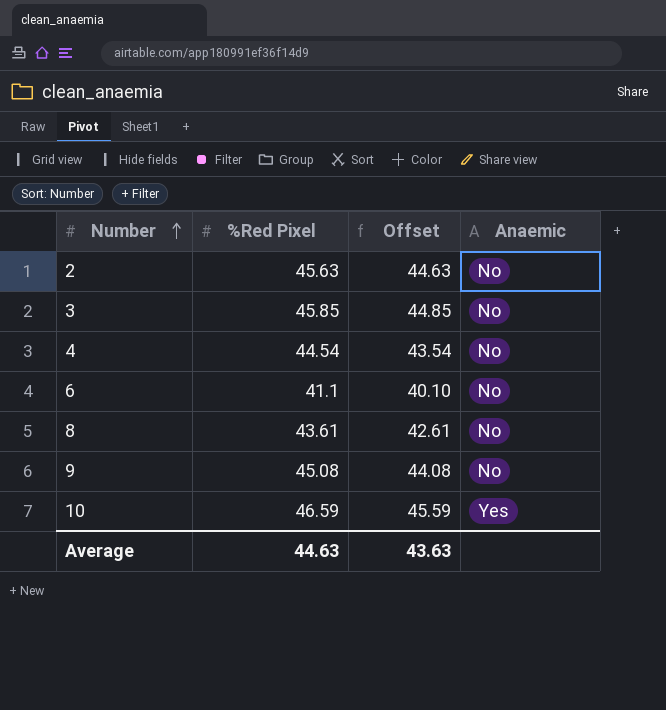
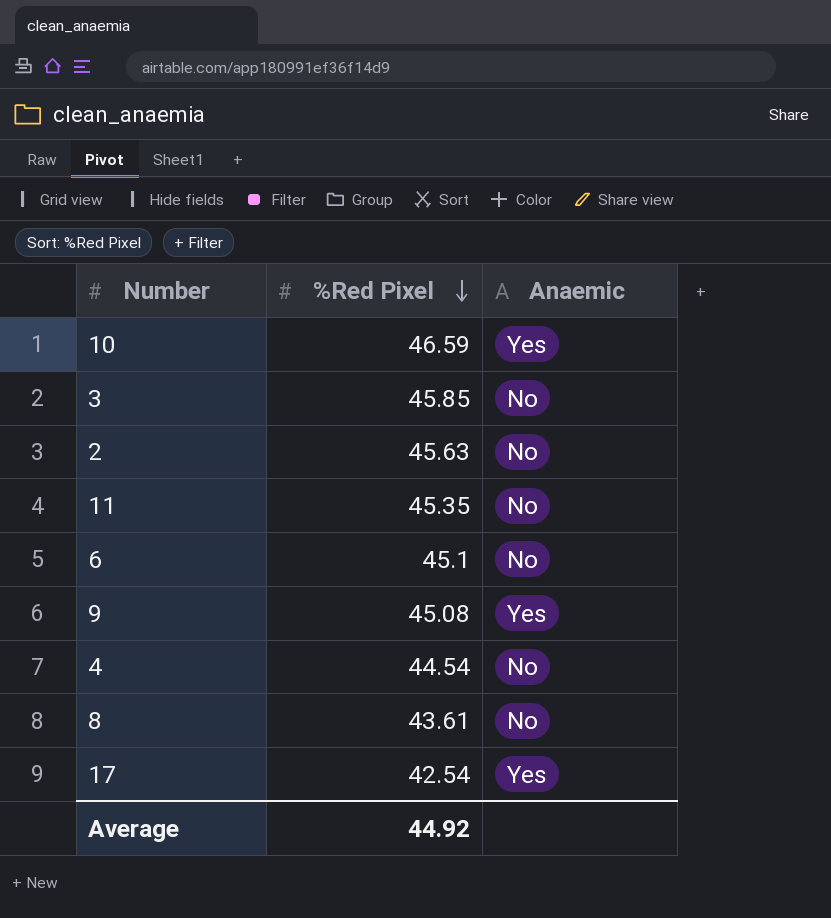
row order: Number ascending -> %Red Pixel descending
column Offset | formula: [%Red Pixel] - 1 -> none
row 11: none -> 45.35 | No
6 | %Red Pixel: 41.1 -> 45.1
9 | Anaemic: No -> Yes
row 17: none -> 42.54 | Yes
Average | %Red Pixel: 44.63 -> 44.92

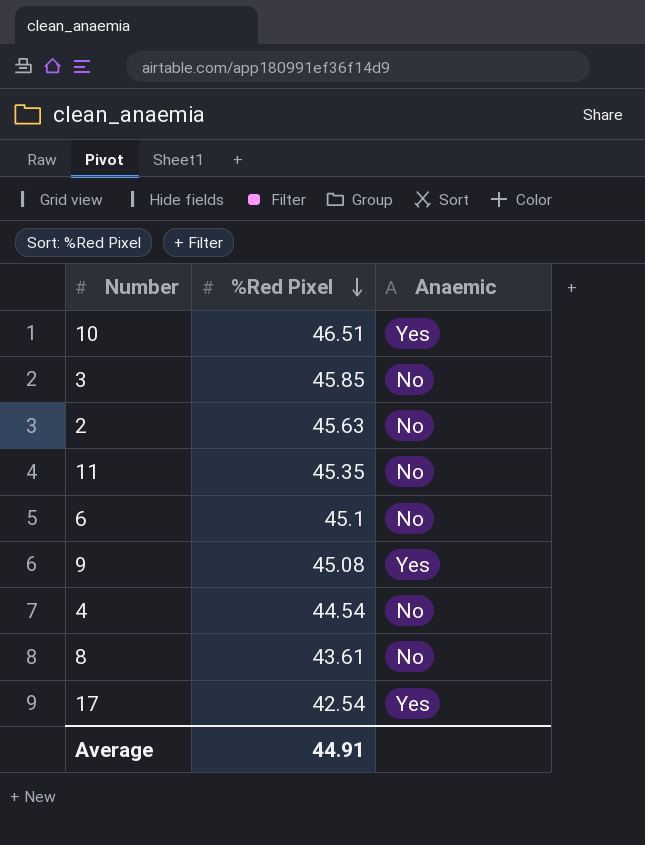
10 | %Red Pixel: 46.59 -> 46.51
Average | %Red Pixel: 44.92 -> 44.91

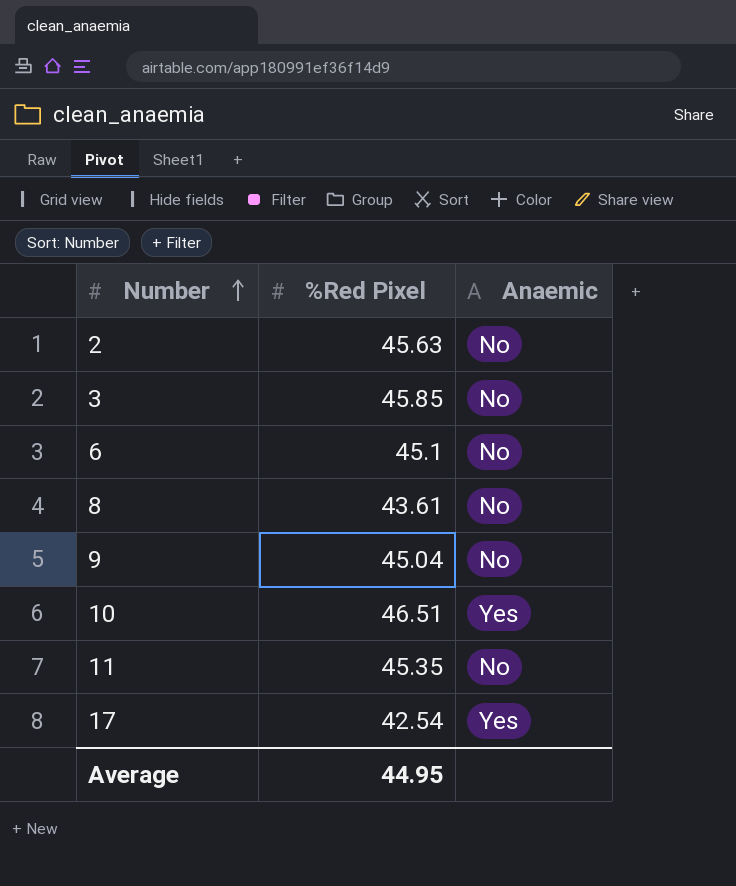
row order: %Red Pixel descending -> Number ascending
row 4: 44.54 | No -> none
9 | %Red Pixel: 45.08 -> 45.04
9 | Anaemic: Yes -> No
Average | %Red Pixel: 44.91 -> 44.95

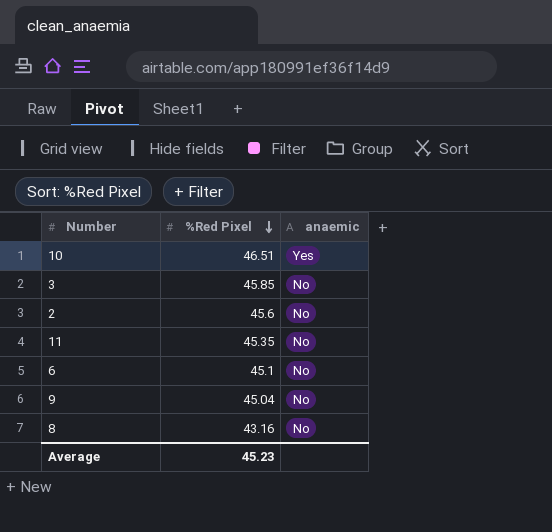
row order: Number ascending -> %Red Pixel descending
column name: Anaemic -> anaemic
row 17: 42.54 | Yes -> none
2 | %Red Pixel: 45.63 -> 45.6
8 | %Red Pixel: 43.61 -> 43.16
Average | %Red Pixel: 44.95 -> 45.23

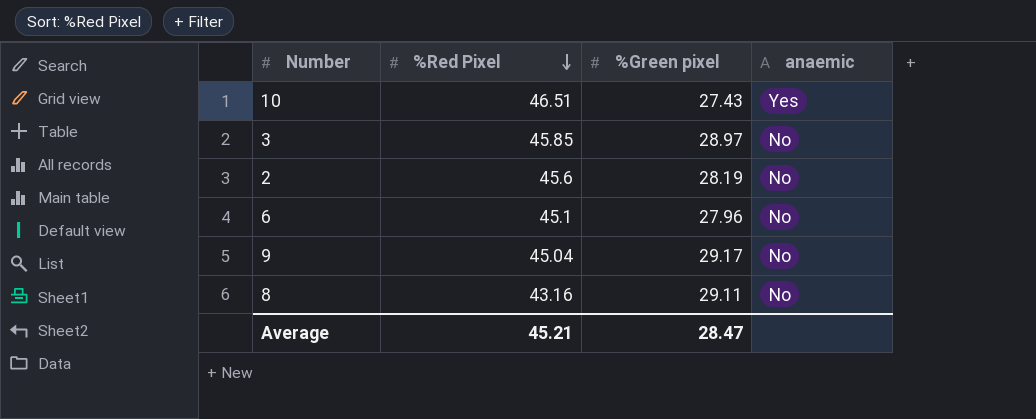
column %Green pixel | position: none -> 3
row 11: 45.35 | No -> none
Average | %Red Pixel: 45.23 -> 45.21

